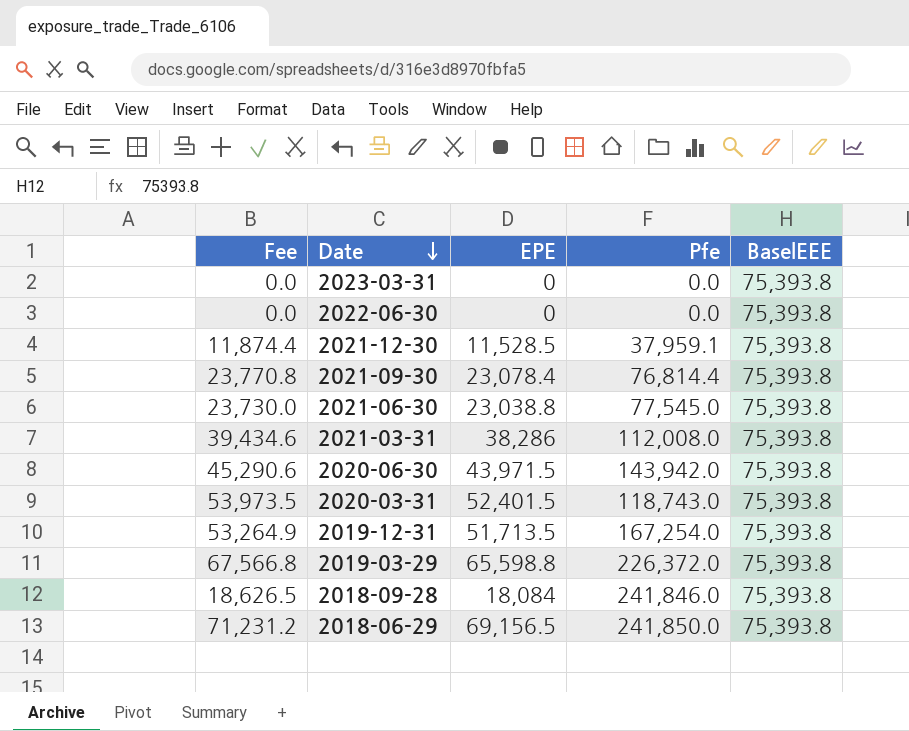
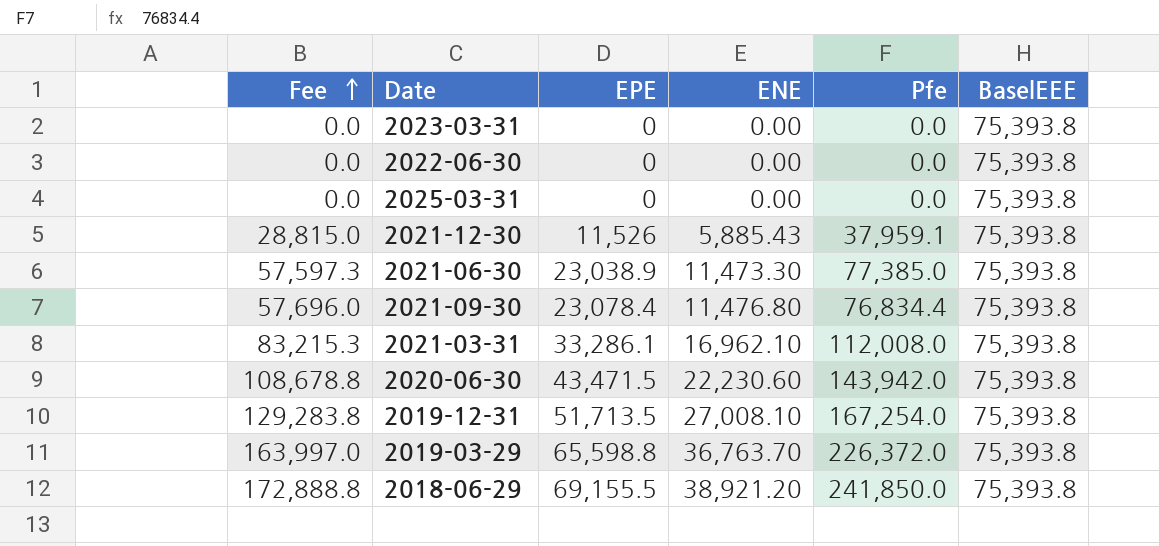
row order: Date descending -> Fee ascending
column Fee | formula: [EPE] * 1.03 -> [EPE] * 2.5
column ENE | position: none -> 4
row 2020-03-31: 53,973.5 | 52,401.5 | 118,743.0 | 75,393.8 -> none
row 2018-09-28: 18,626.5 | 18,084 | 241,846.0 | 75,393.8 -> none
row 2025-03-31: none -> 0.0 | 0 | 0.00 | 0.0 | 75,393.8
2021-12-30 | EPE: 11,528.5 -> 11,526
2021-06-30 | EPE: 23,038.8 -> 23,038.9
2021-06-30 | Pfe: 77,545.0 -> 77,385.0
2021-09-30 | Pfe: 76,814.4 -> 76,834.4
2021-03-31 | EPE: 38,286 -> 33,286.1
2020-06-30 | EPE: 43,971.5 -> 43,471.5
2018-06-29 | EPE: 69,156.5 -> 69,155.5

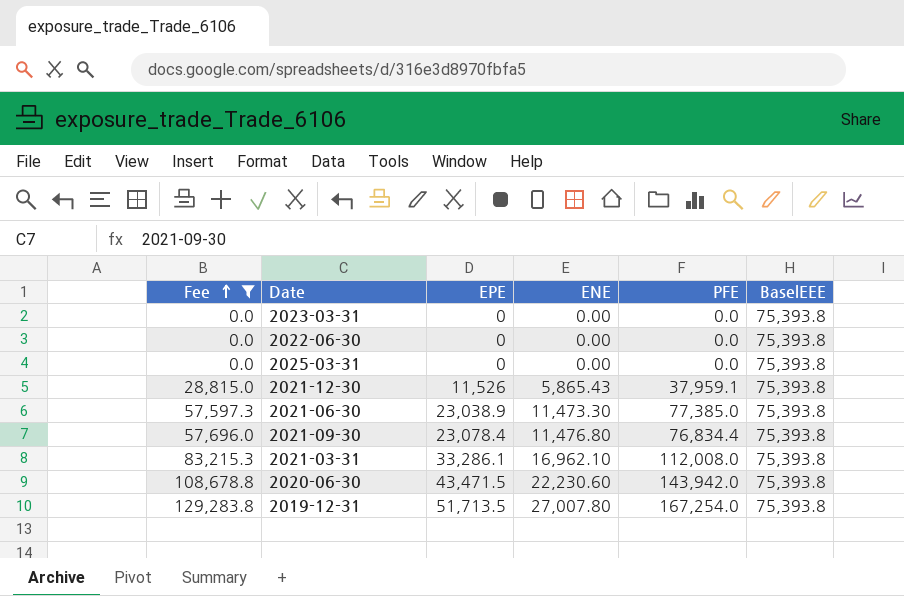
filter: none -> Fee <= 129,283.8
column name: Pfe -> PFE
2021-12-30 | ENE: 5,885.43 -> 5,865.43
2019-12-31 | ENE: 27,008.10 -> 27,007.80

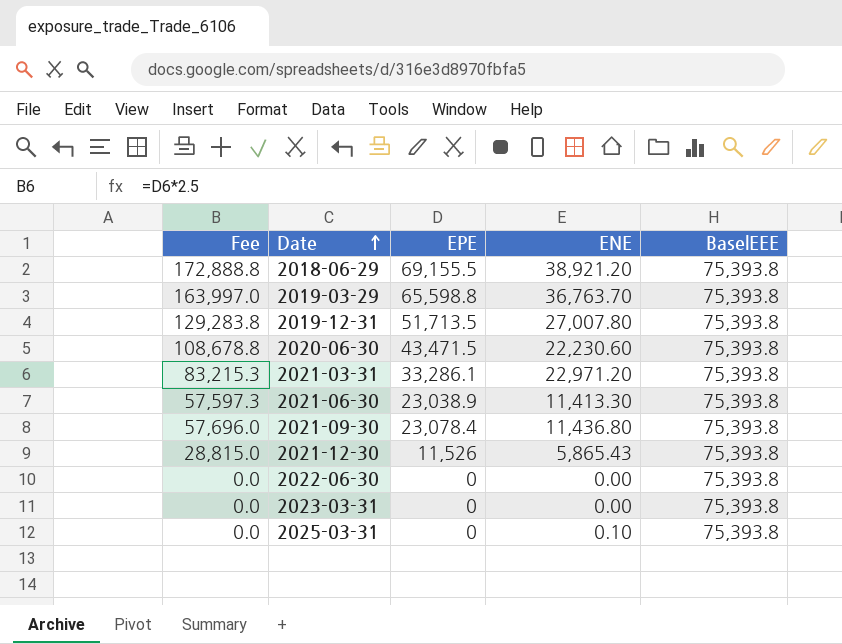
filter: Fee <= 129,283.8 -> none
row order: Fee ascending -> Date ascending
column PFE | position: 5 -> none
2021-03-31 | ENE: 16,962.10 -> 22,971.20
2021-06-30 | ENE: 11,473.30 -> 11,413.30
2021-09-30 | ENE: 11,476.80 -> 11,436.80
2025-03-31 | ENE: 0.00 -> 0.10

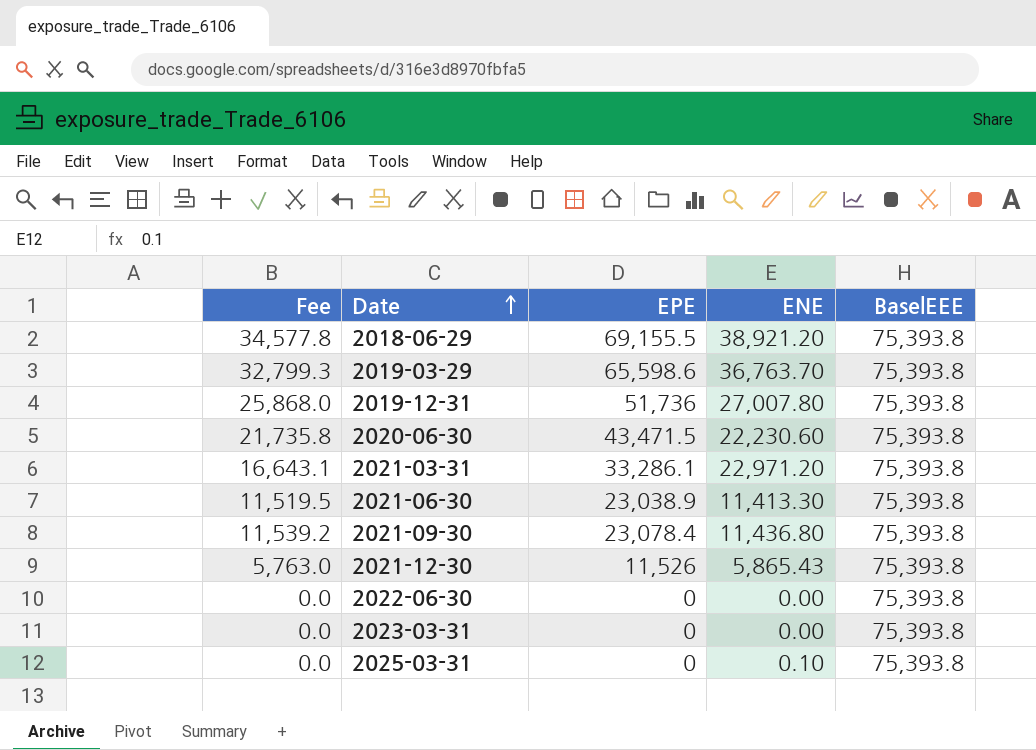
column Fee | formula: [EPE] * 2.5 -> [EPE] * 0.5
2019-03-29 | EPE: 65,598.8 -> 65,598.6
2019-12-31 | EPE: 51,713.5 -> 51,736

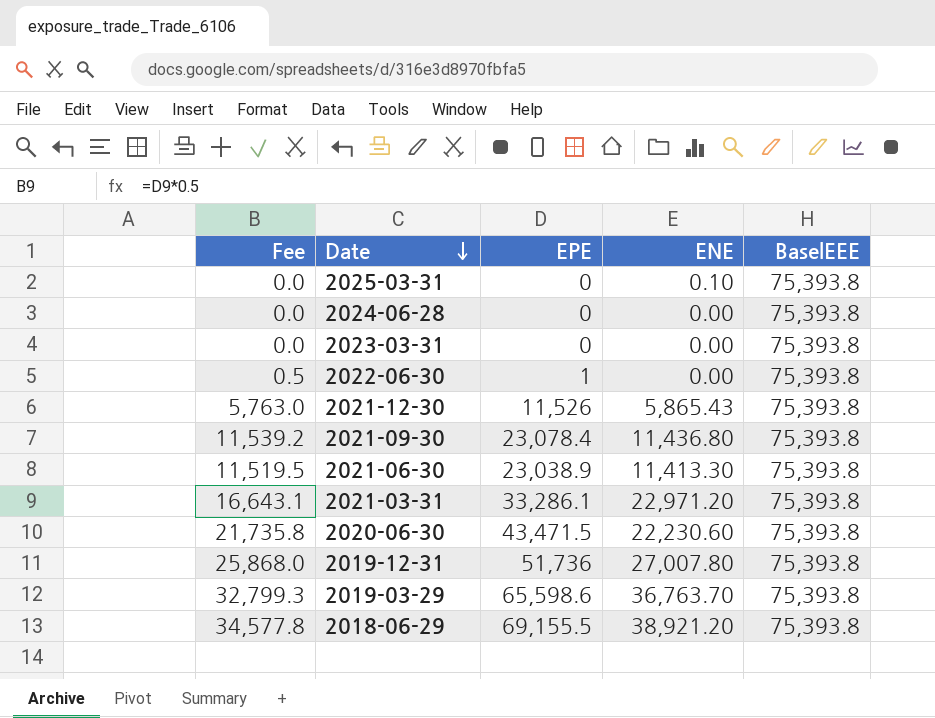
row order: Date ascending -> Date descending
row 2024-06-28: none -> 0.0 | 0 | 0.00 | 75,393.8
2022-06-30 | Fee: 0.0 -> 0.5
2022-06-30 | EPE: 0 -> 1

